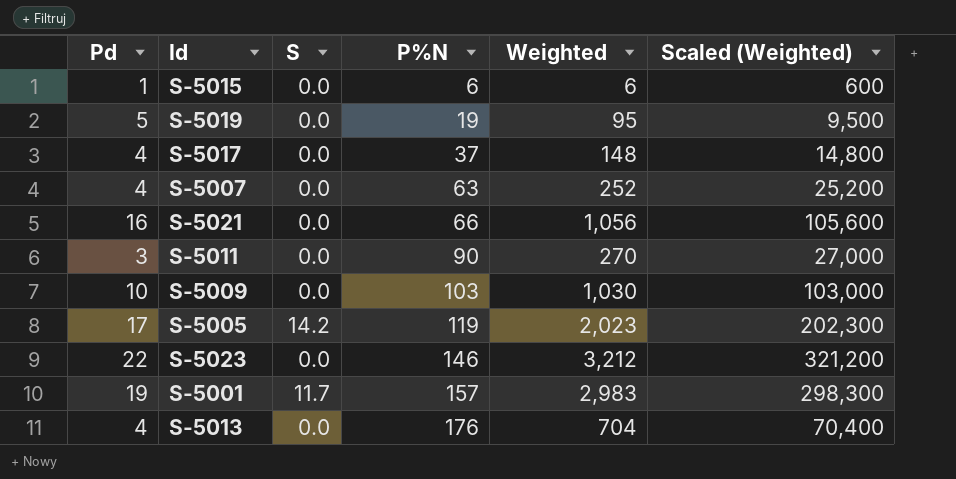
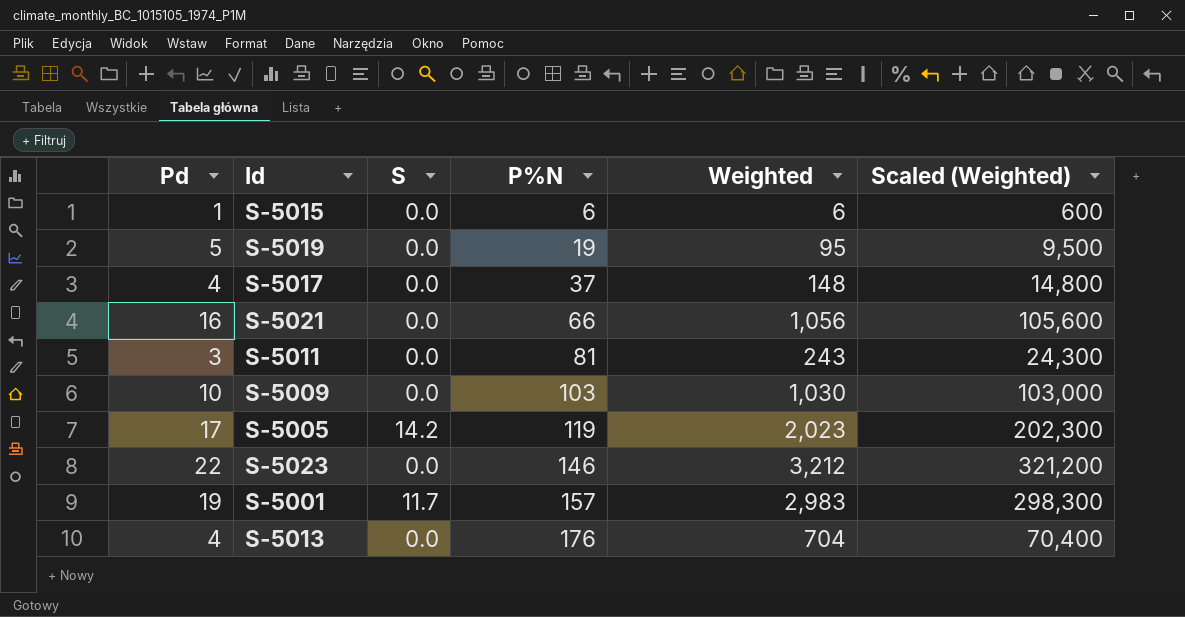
row S-5007: 4 | 0.0 | 63 | 252 | 25,200 -> none
S-5011 | P%N: 90 -> 81
S-5011 | Weighted: 270 -> 243
S-5011 | Scaled (Weighted): 27,000 -> 24,300

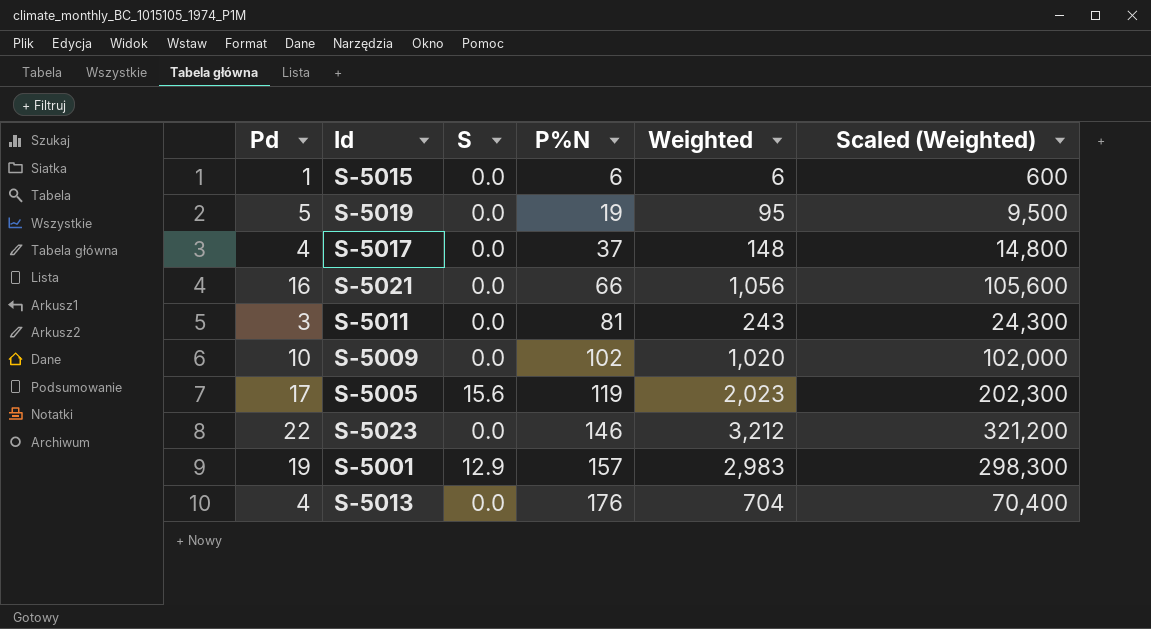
S-5009 | P%N: 103 -> 102
S-5009 | Weighted: 1,030 -> 1,020
S-5009 | Scaled (Weighted): 103,000 -> 102,000
S-5005 | S: 14.2 -> 15.6
S-5001 | S: 11.7 -> 12.9

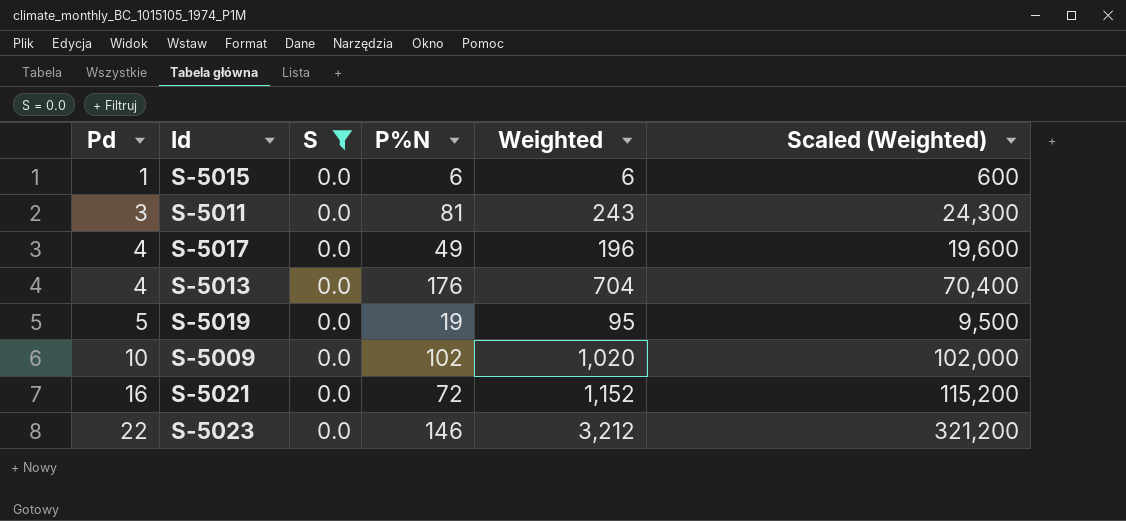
filter: none -> S = 0.0
row order: P%N ascending -> Pd ascending
S-5017 | P%N: 37 -> 49
S-5017 | Weighted: 148 -> 196
S-5017 | Scaled (Weighted): 14,800 -> 19,600
S-5021 | P%N: 66 -> 72
S-5021 | Weighted: 1,056 -> 1,152
S-5021 | Scaled (Weighted): 105,600 -> 115,200

